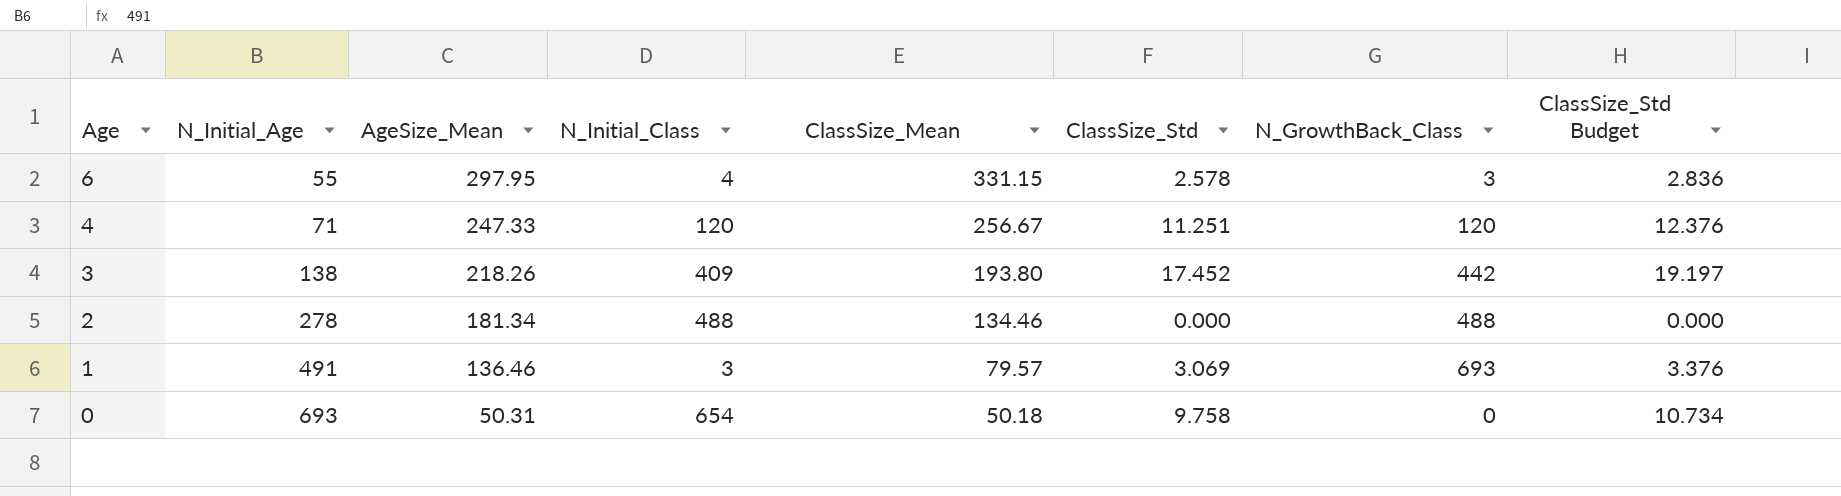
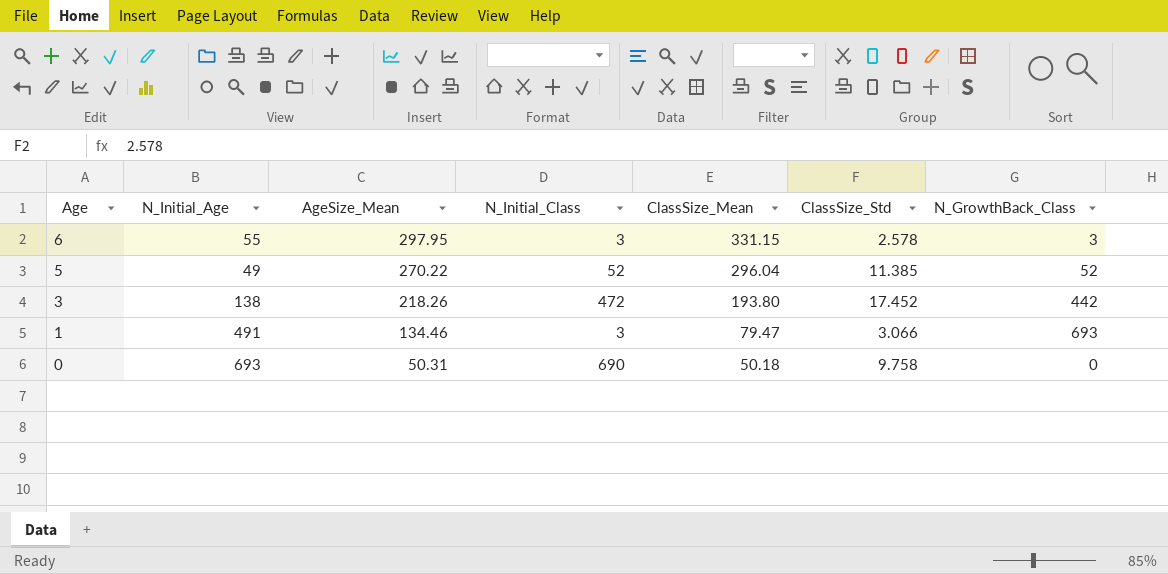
column ClassSize_Std Budget | formula: [ClassSize_Std] * 1.1 -> none
row 4: 71 | 247.33 | 120 | 256.67 | 11.251 | 120 | 12.376 -> none
row 2: 278 | 181.34 | 488 | 134.46 | 0.000 | 488 | 0.000 -> none
6 | N_Initial_Class: 4 -> 3
row 5: none -> 49 | 270.22 | 52 | 296.04 | 11.385 | 52
3 | N_Initial_Class: 409 -> 472
1 | AgeSize_Mean: 136.46 -> 134.46
1 | ClassSize_Mean: 79.57 -> 79.47
1 | ClassSize_Std: 3.069 -> 3.066
0 | N_Initial_Class: 654 -> 690

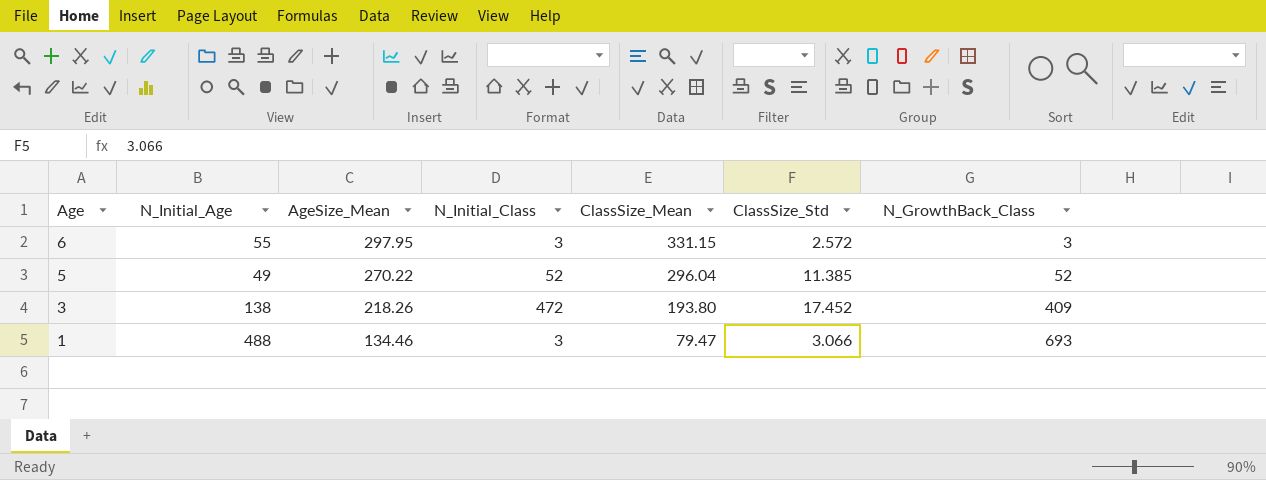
row 0: 693 | 50.31 | 690 | 50.18 | 9.758 | 0 -> none
6 | ClassSize_Std: 2.578 -> 2.572
3 | N_GrowthBack_Class: 442 -> 409
1 | N_Initial_Age: 491 -> 488

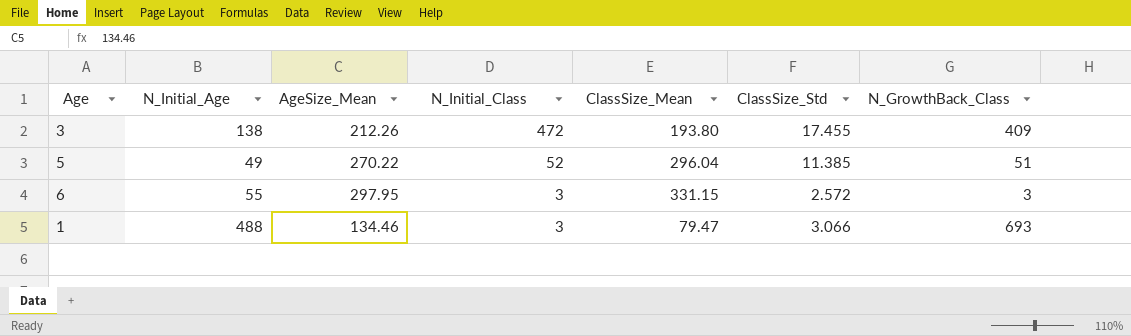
row order: Age descending -> N_Initial_Class descending
3 | AgeSize_Mean: 218.26 -> 212.26
3 | ClassSize_Std: 17.452 -> 17.455
5 | N_GrowthBack_Class: 52 -> 51

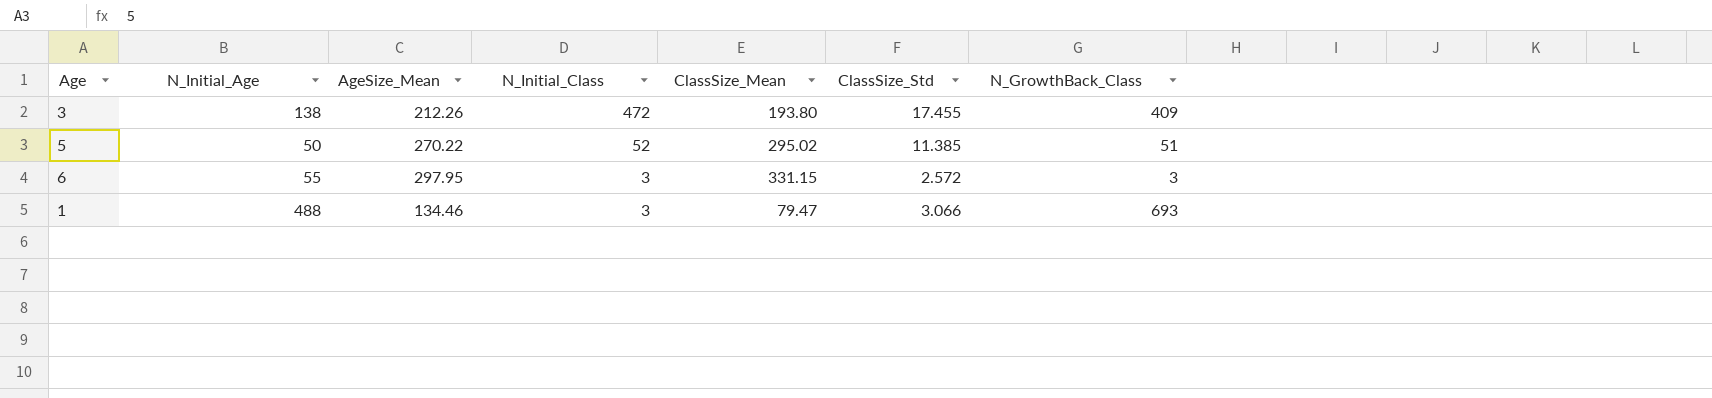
5 | N_Initial_Age: 49 -> 50
5 | ClassSize_Mean: 296.04 -> 295.02

